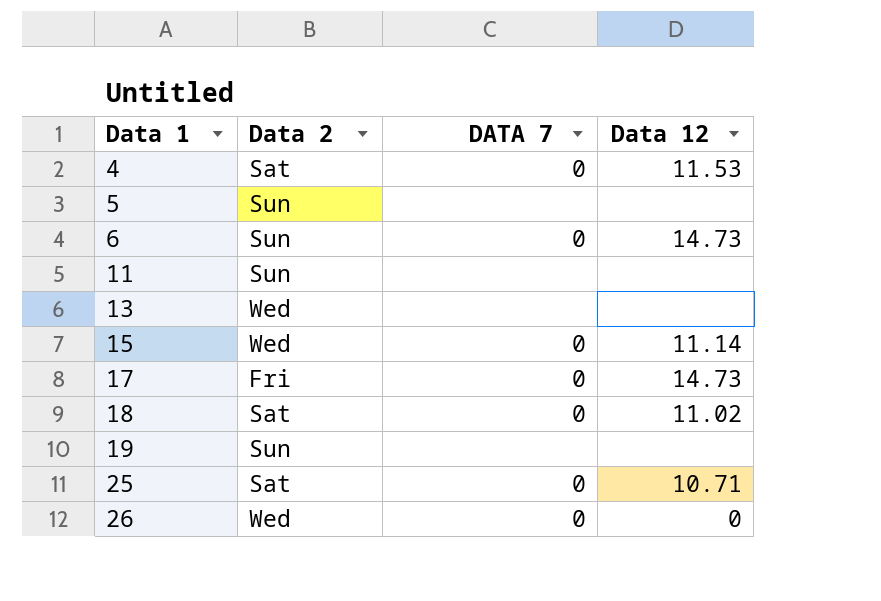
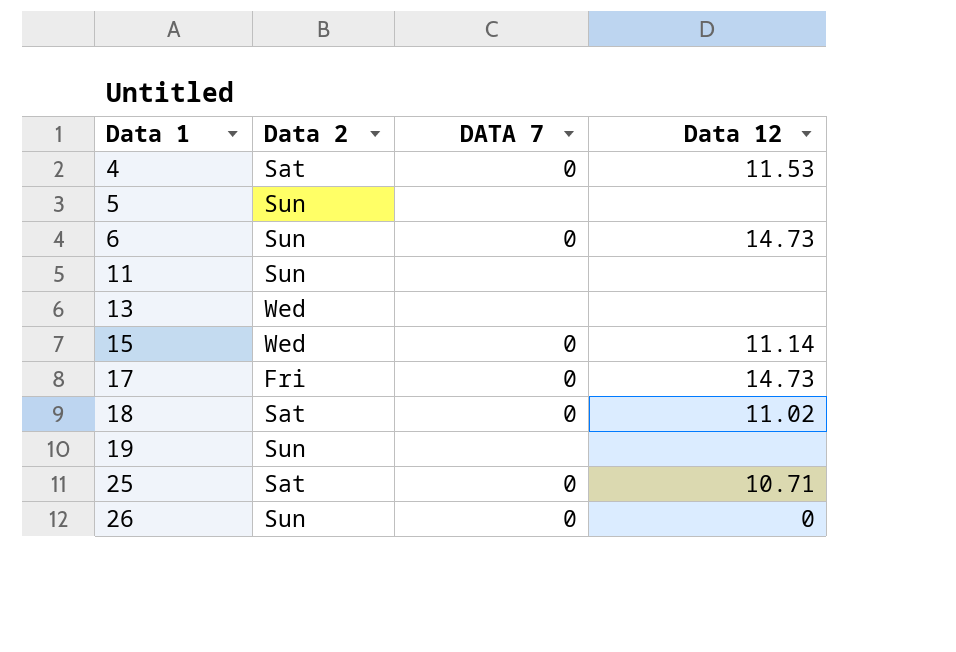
26 | Data 2: Wed -> Sun

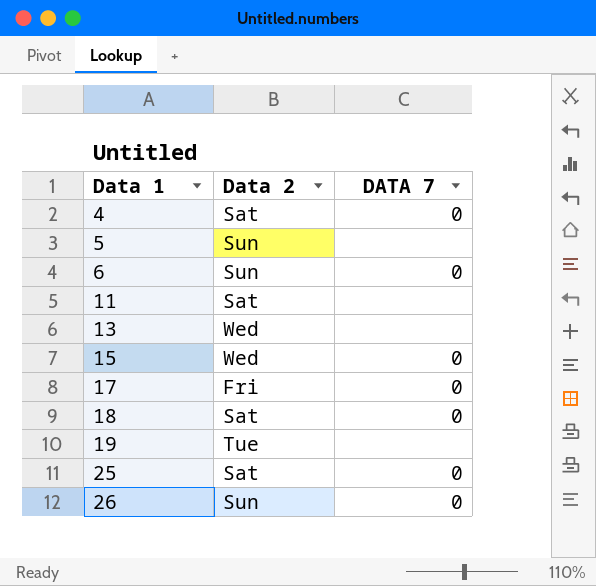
column Data 12 | position: 4 -> none
11 | Data 2: Sun -> Sat
19 | Data 2: Sun -> Tue

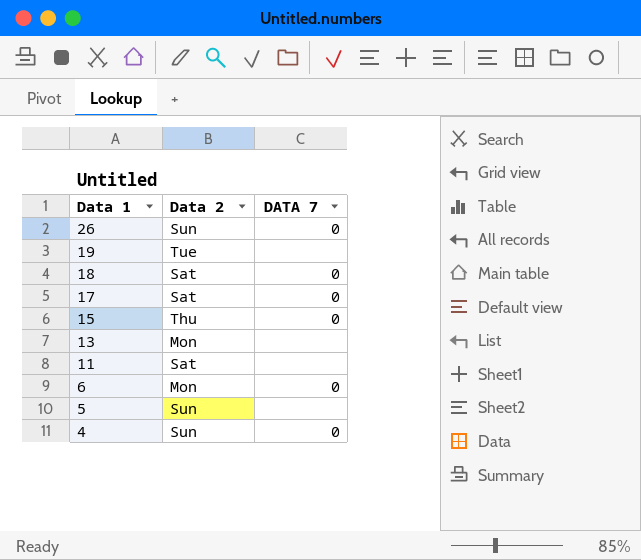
row order: Data 1 ascending -> Data 1 descending
row 25: Sat | 0 -> none
17 | Data 2: Fri -> Sat
15 | Data 2: Wed -> Thu
13 | Data 2: Wed -> Mon
6 | Data 2: Sun -> Mon
4 | Data 2: Sat -> Sun

